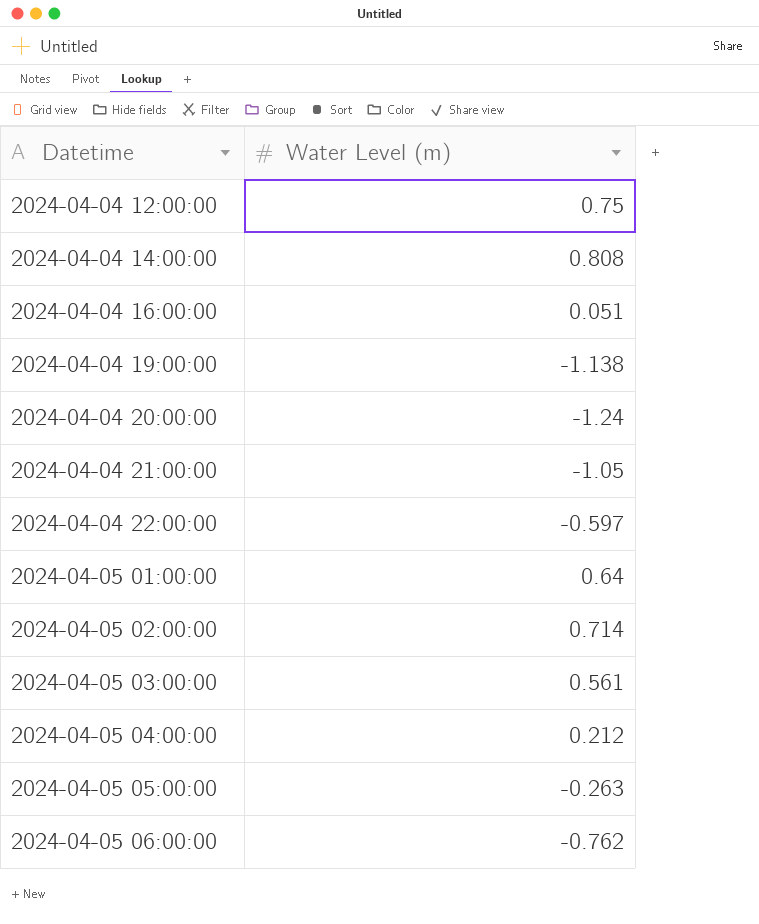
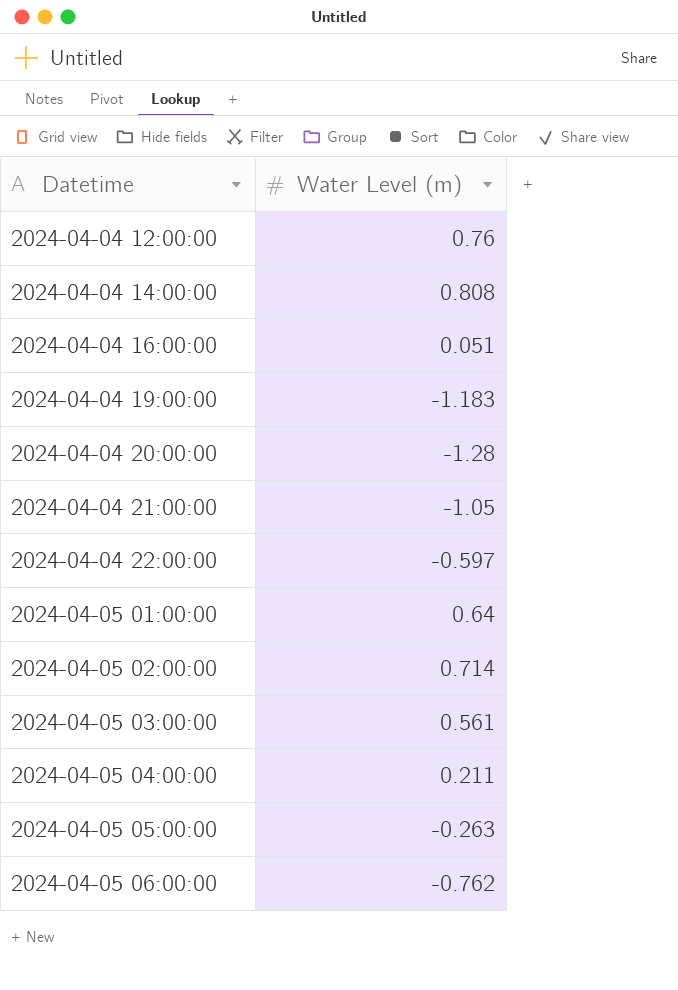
2024-04-04 12:00:00 | Water Level (m): 0.75 -> 0.76
2024-04-04 19:00:00 | Water Level (m): -1.138 -> -1.183
2024-04-04 20:00:00 | Water Level (m): -1.24 -> -1.28
2024-04-05 04:00:00 | Water Level (m): 0.212 -> 0.211

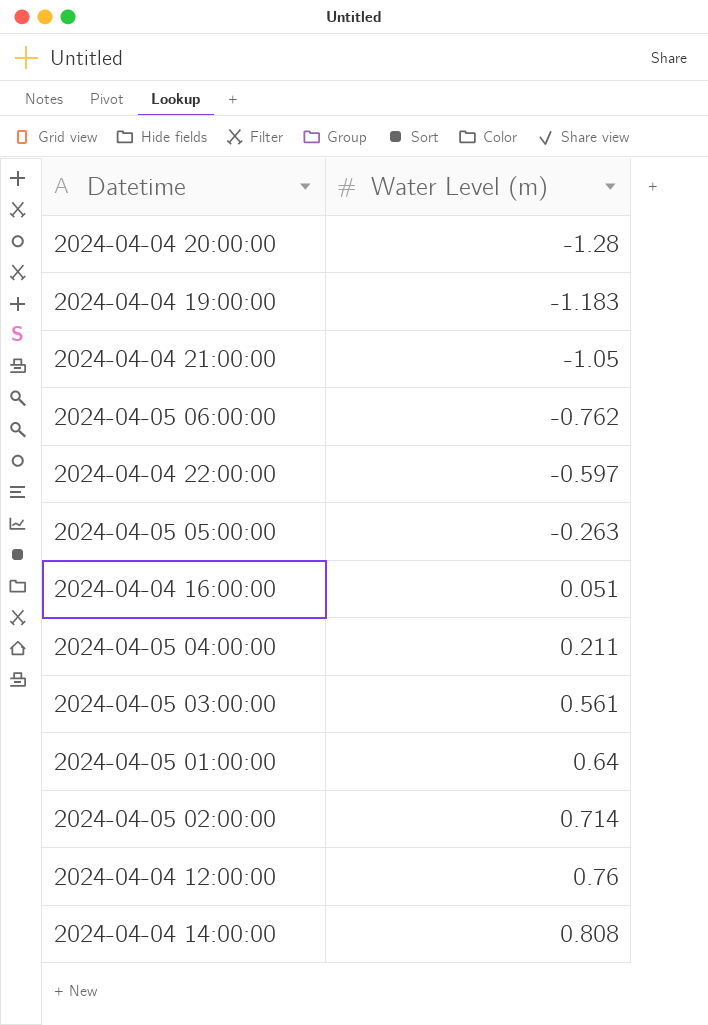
row order: Datetime ascending -> Water Level (m) ascending

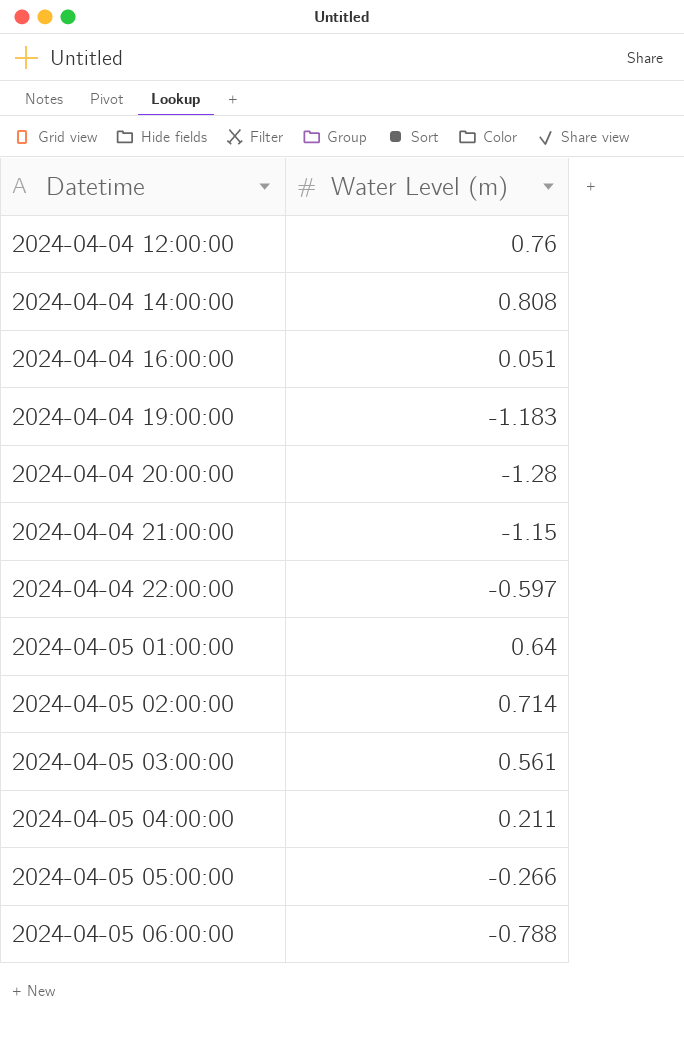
row order: Water Level (m) ascending -> Datetime ascending
2024-04-04 21:00:00 | Water Level (m): -1.05 -> -1.15
2024-04-05 05:00:00 | Water Level (m): -0.263 -> -0.266
2024-04-05 06:00:00 | Water Level (m): -0.762 -> -0.788

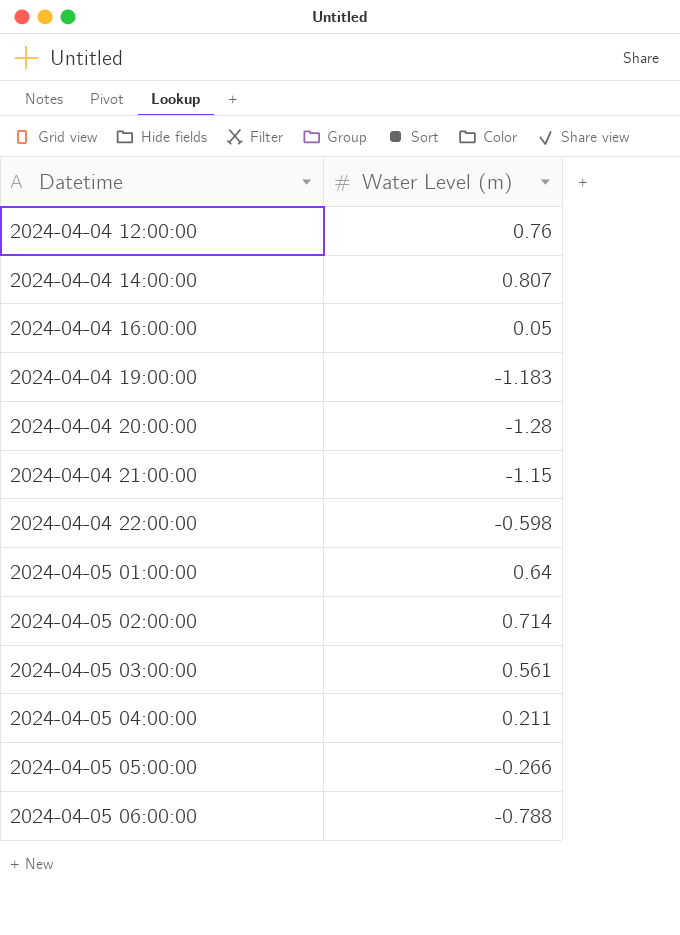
2024-04-04 14:00:00 | Water Level (m): 0.808 -> 0.807
2024-04-04 16:00:00 | Water Level (m): 0.051 -> 0.05
2024-04-04 22:00:00 | Water Level (m): -0.597 -> -0.598

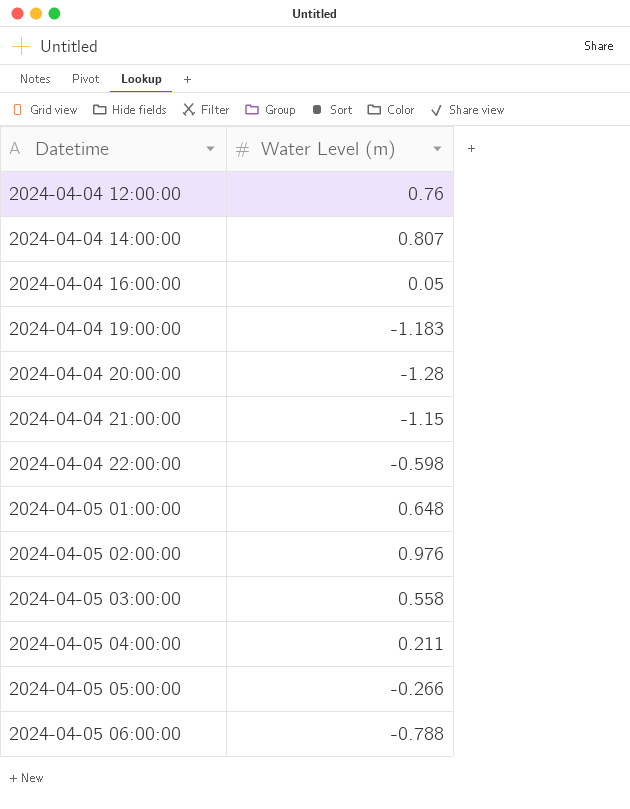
2024-04-05 01:00:00 | Water Level (m): 0.64 -> 0.648
2024-04-05 02:00:00 | Water Level (m): 0.714 -> 0.976
2024-04-05 03:00:00 | Water Level (m): 0.561 -> 0.558

